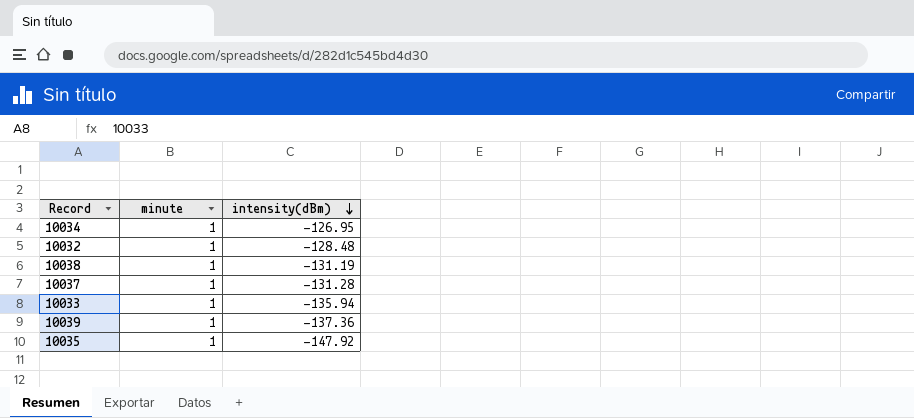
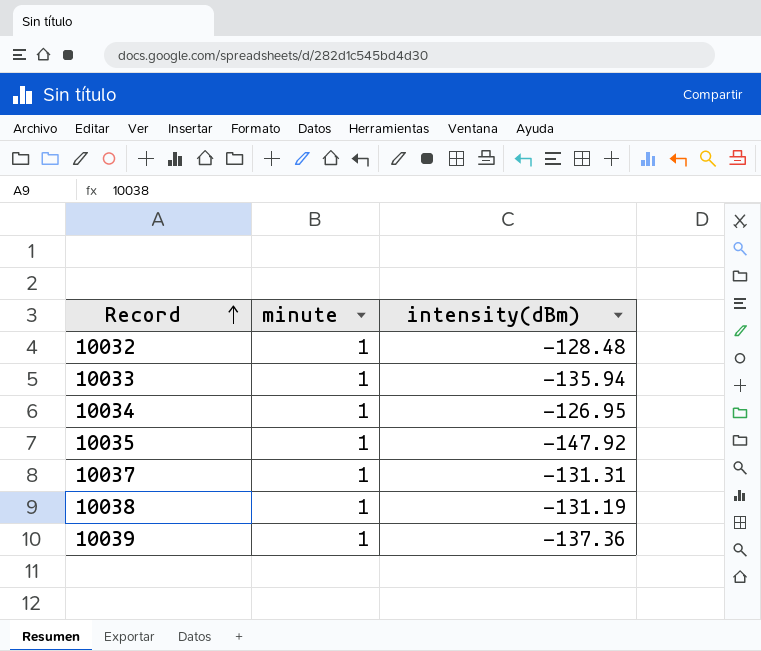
row order: intensity(dBm) descending -> Record ascending
10037 | intensity(dBm): -131.28 -> -131.31

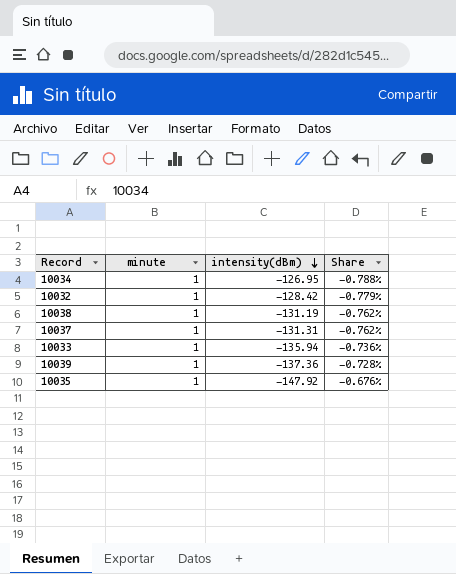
row order: Record ascending -> intensity(dBm) descending
column Share | formula: none -> [minute] / [intensity(dBm)]
10032 | intensity(dBm): -128.48 -> -128.42

